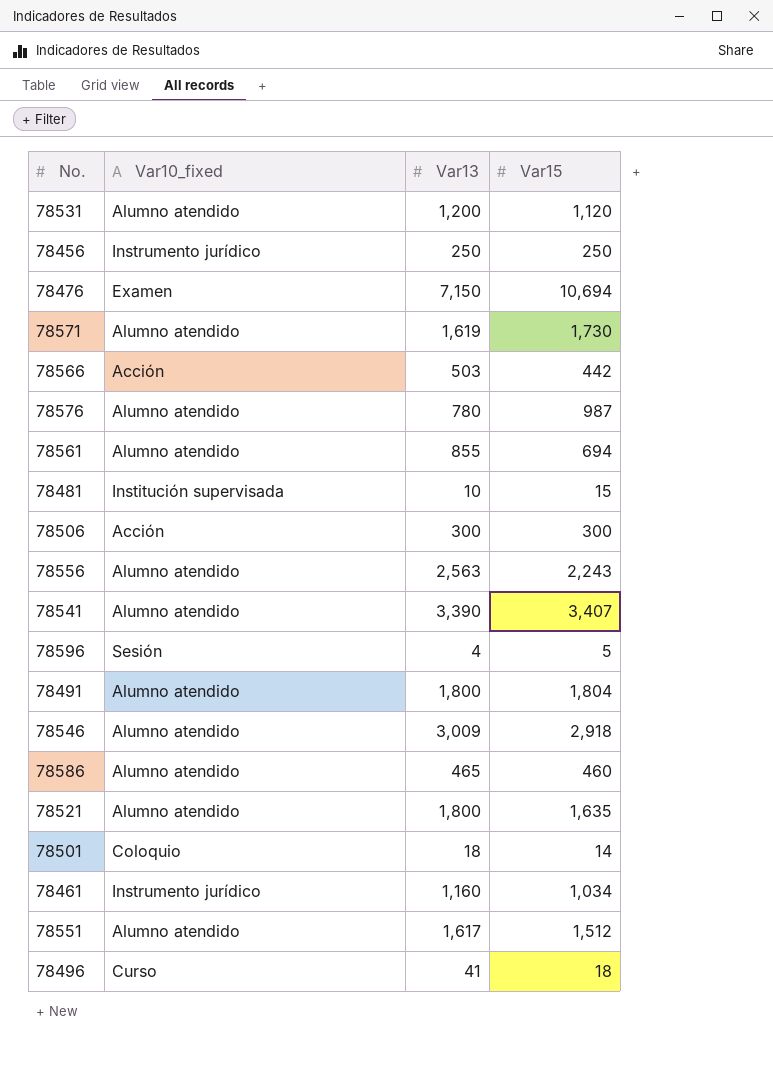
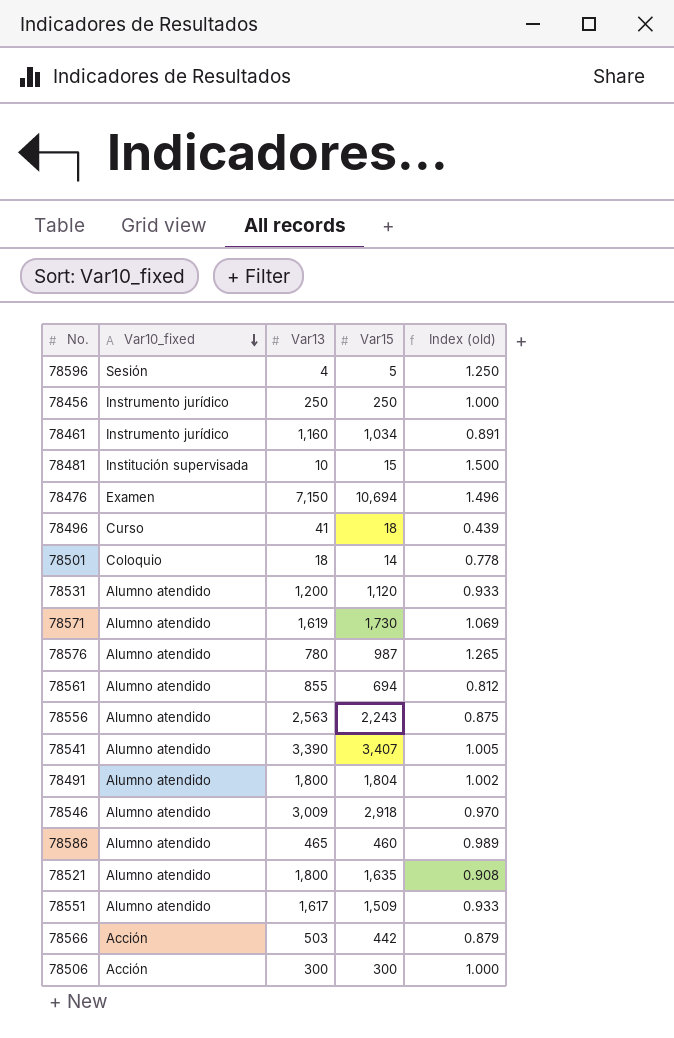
row order: none -> Var10_fixed descending
column Index (old) | formula: none -> [Var15] / [Var13]
78551 | Var15: 1,512 -> 1,509

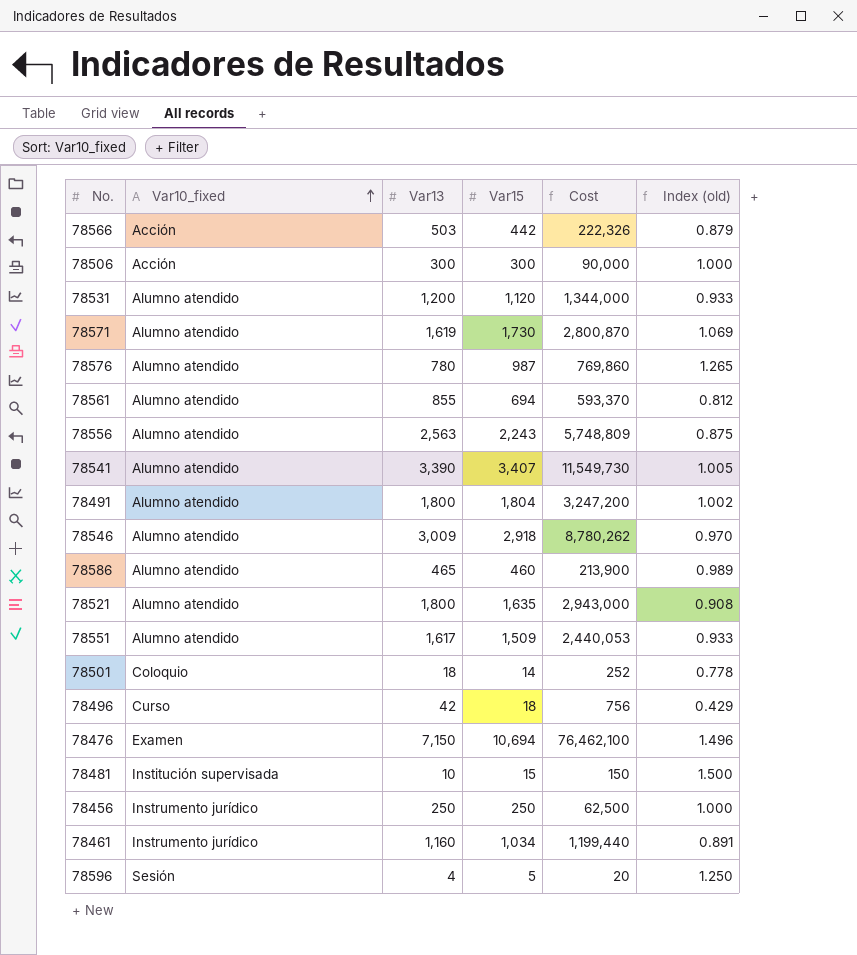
row order: Var10_fixed descending -> Var10_fixed ascending
column Cost | formula: none -> [Var13] * [Var15]
78496 | Var13: 41 -> 42
78496 | Index (old): 0.439 -> 0.429

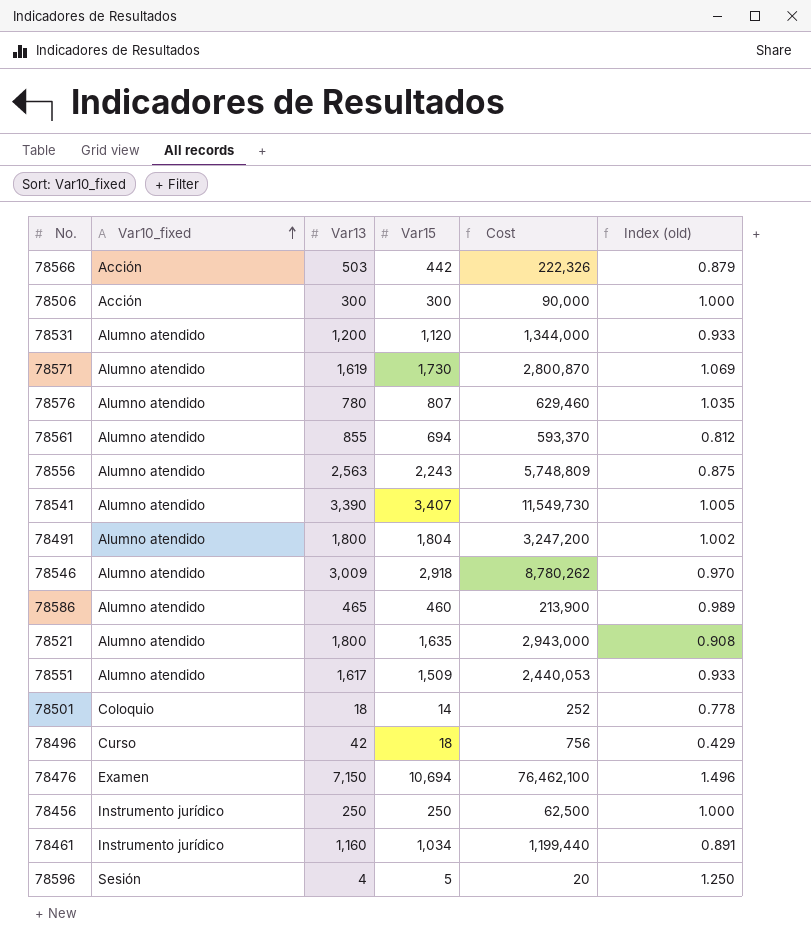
row 78481: Institución supervisada | 10 | 15 | 150 | 1.500 -> none
78576 | Var15: 987 -> 807
78576 | Cost: 769,860 -> 629,460
78576 | Index (old): 1.265 -> 1.035

